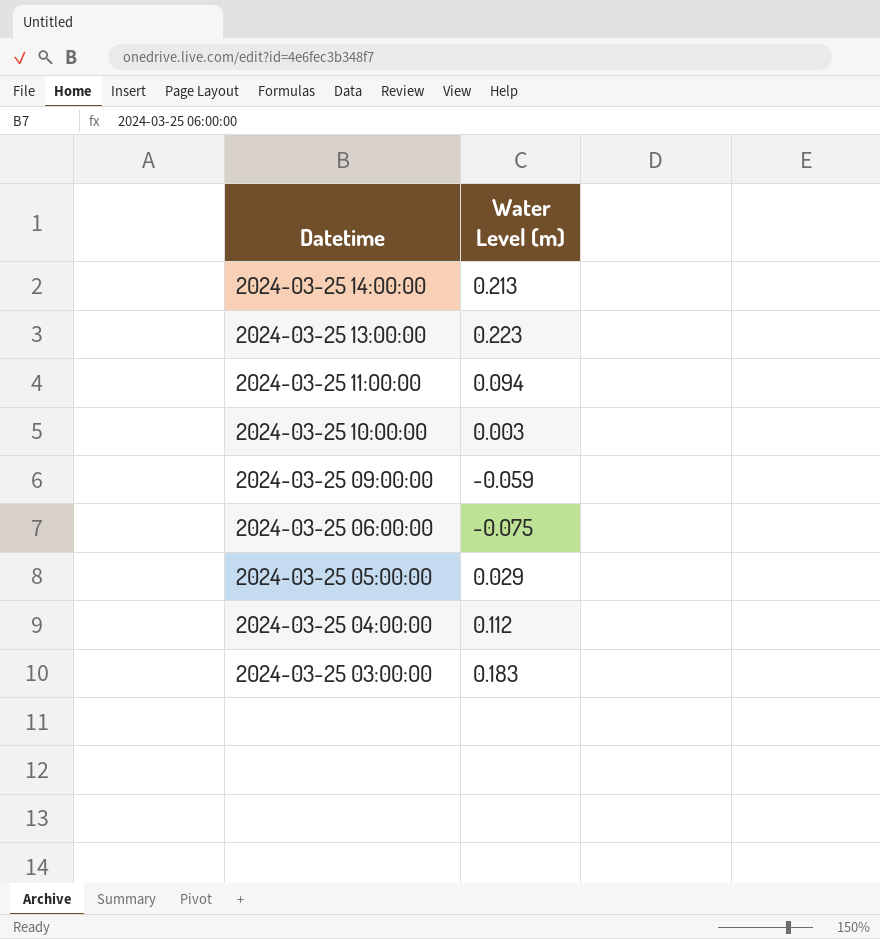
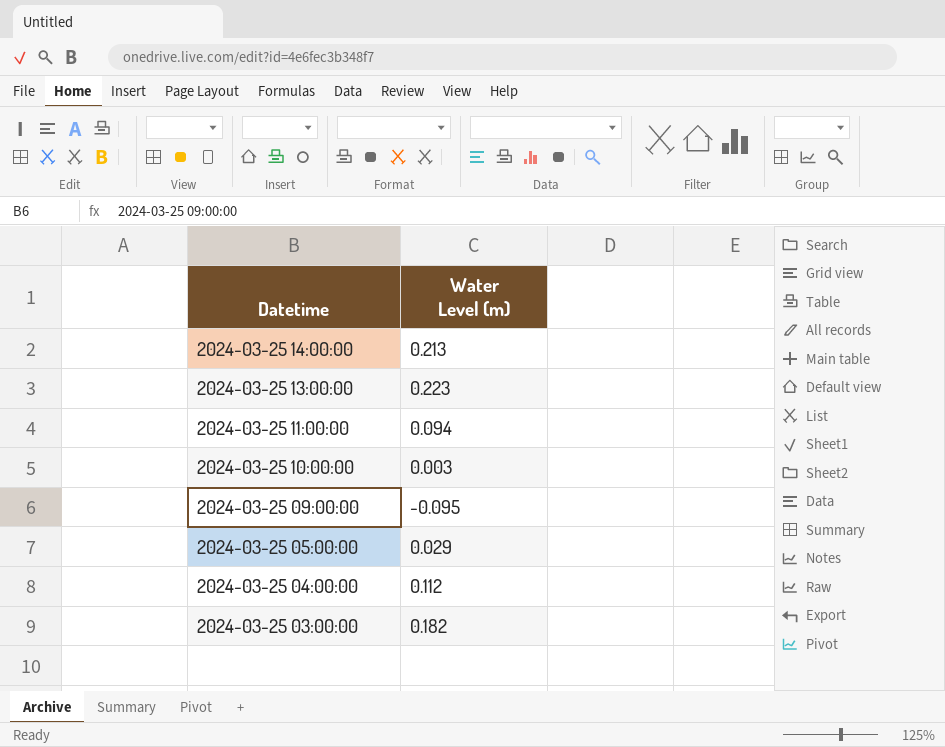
row 2024-03-25 06:00:00: -0.075 -> none
2024-03-25 09:00:00 | Water Level (m): -0.059 -> -0.095
2024-03-25 03:00:00 | Water Level (m): 0.183 -> 0.182

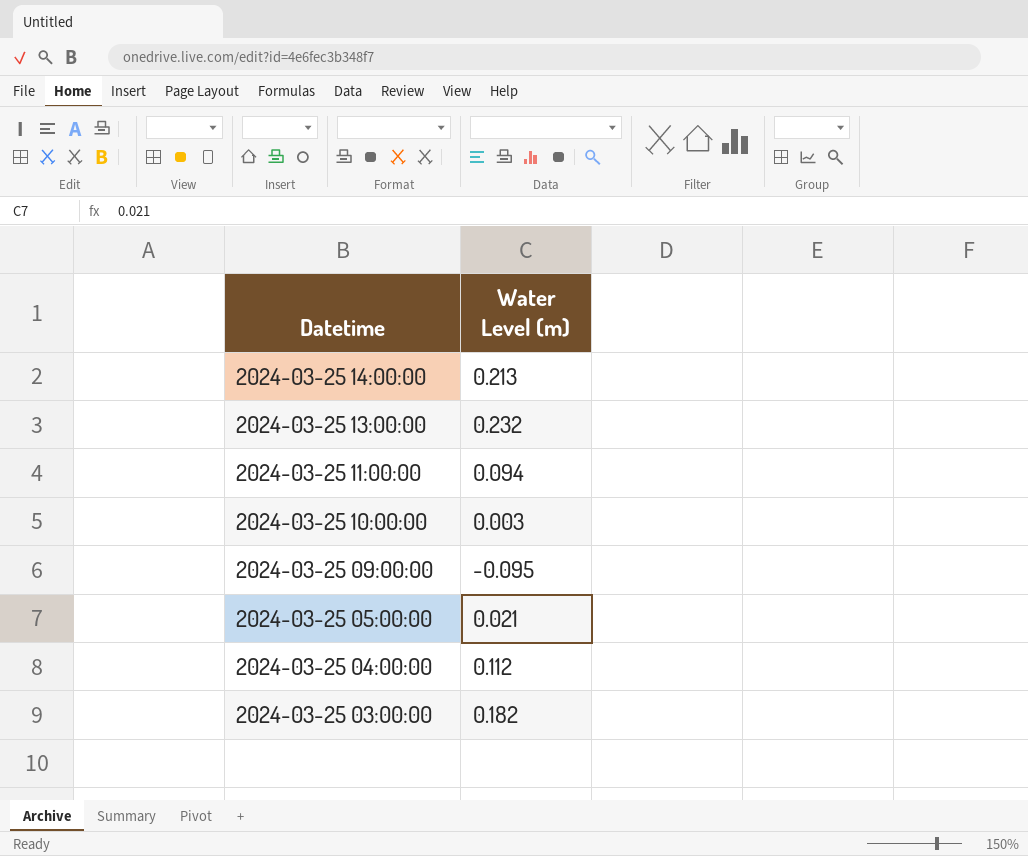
2024-03-25 13:00:00 | Water Level (m): 0.223 -> 0.232
2024-03-25 05:00:00 | Water Level (m): 0.029 -> 0.021

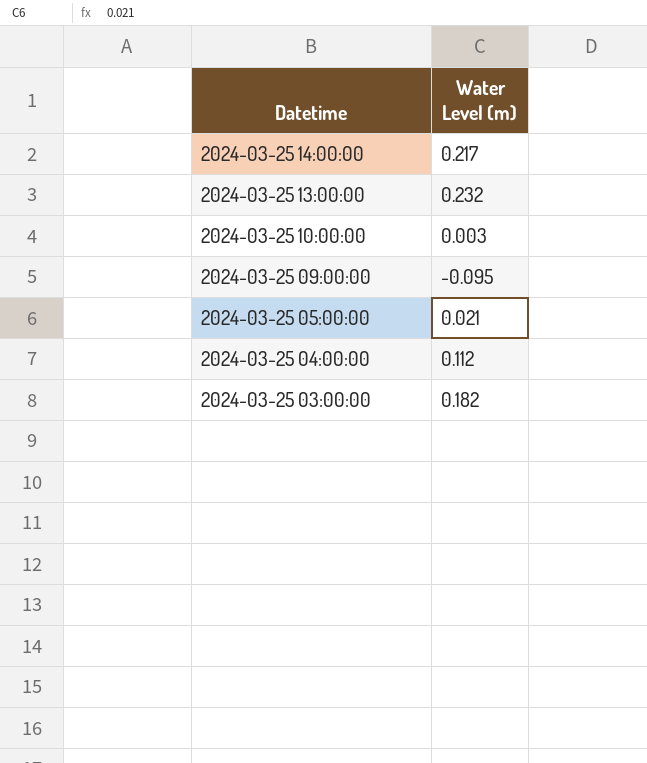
row 2024-03-25 11:00:00: 0.094 -> none
2024-03-25 14:00:00 | Water Level (m): 0.213 -> 0.217

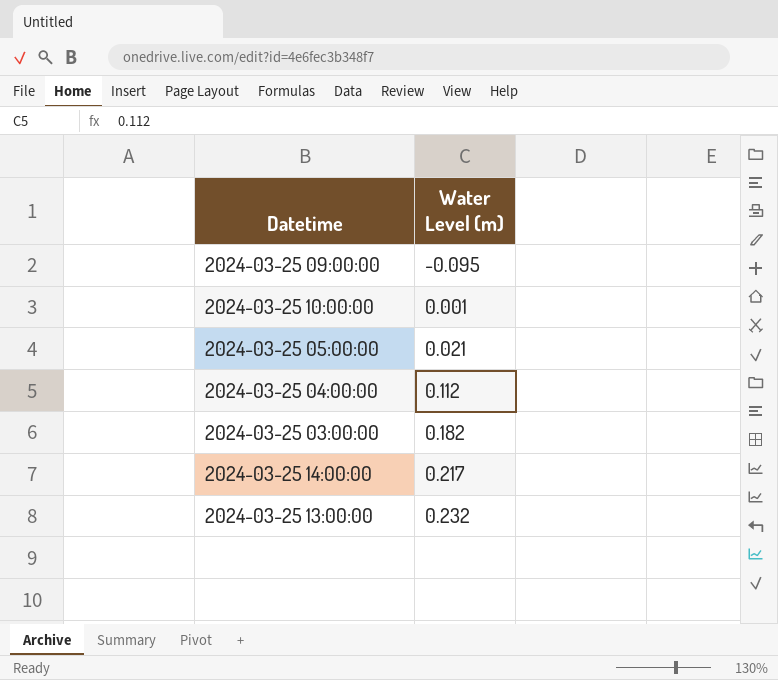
row order: Datetime descending -> Water Level (m) ascending
2024-03-25 10:00:00 | Water Level (m): 0.003 -> 0.001

